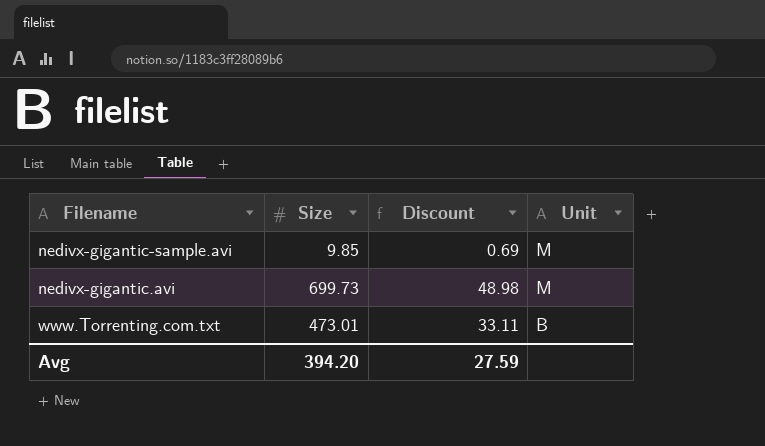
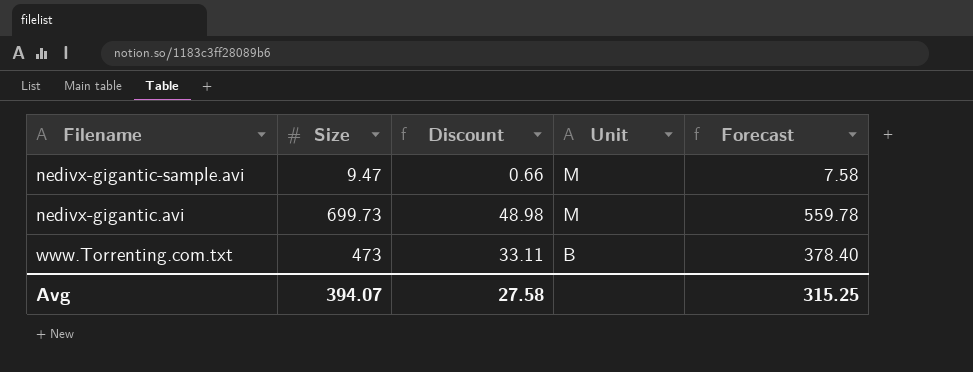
column Forecast | formula: none -> [Size] * 0.8
nedivx-gigantic-sample.avi | Size: 9.85 -> 9.47
nedivx-gigantic-sample.avi | Discount: 0.69 -> 0.66
www.Torrenting.com.txt | Size: 473.01 -> 473
Avg | Size: 394.20 -> 394.07
Avg | Discount: 27.59 -> 27.58

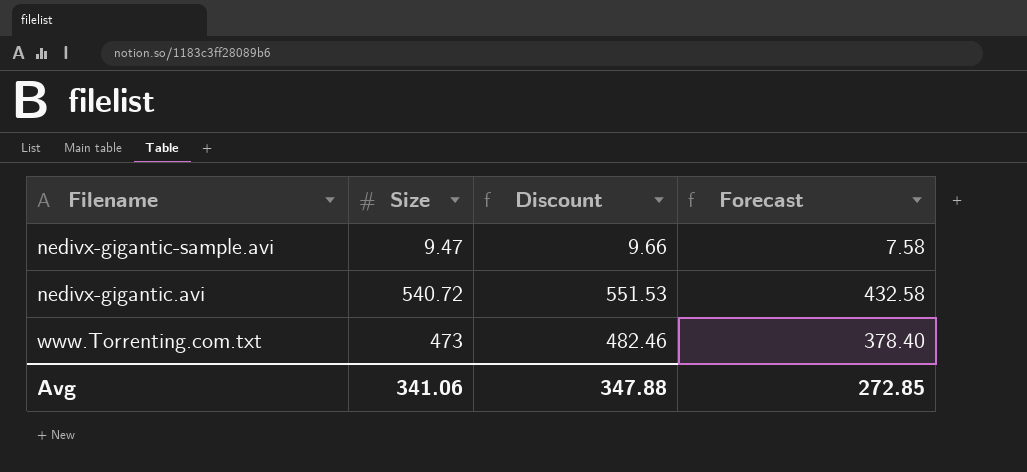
column Unit | position: 4 -> none
column Discount | formula: [Size] * 0.07 -> [Size] * 1.02
nedivx-gigantic.avi | Size: 699.73 -> 540.72
nedivx-gigantic.avi | Forecast: 559.78 -> 432.58
Avg | Size: 394.07 -> 341.06
Avg | Discount: 27.58 -> 347.88
Avg | Forecast: 315.25 -> 272.85

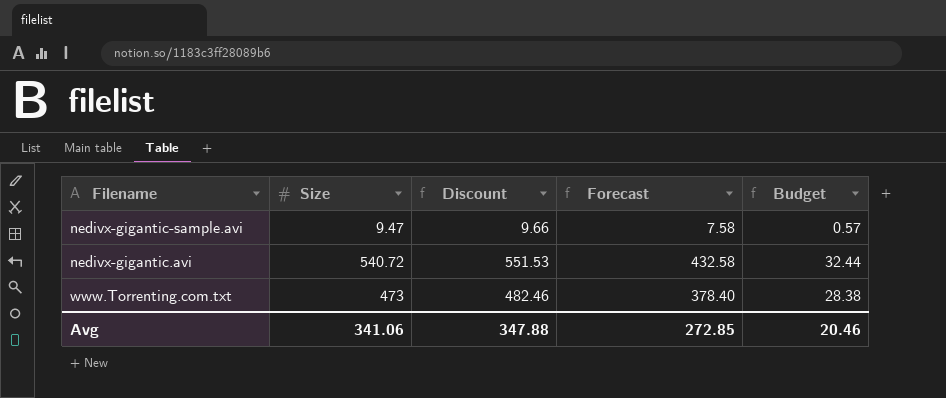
column Budget | formula: none -> [Size] * 0.06

